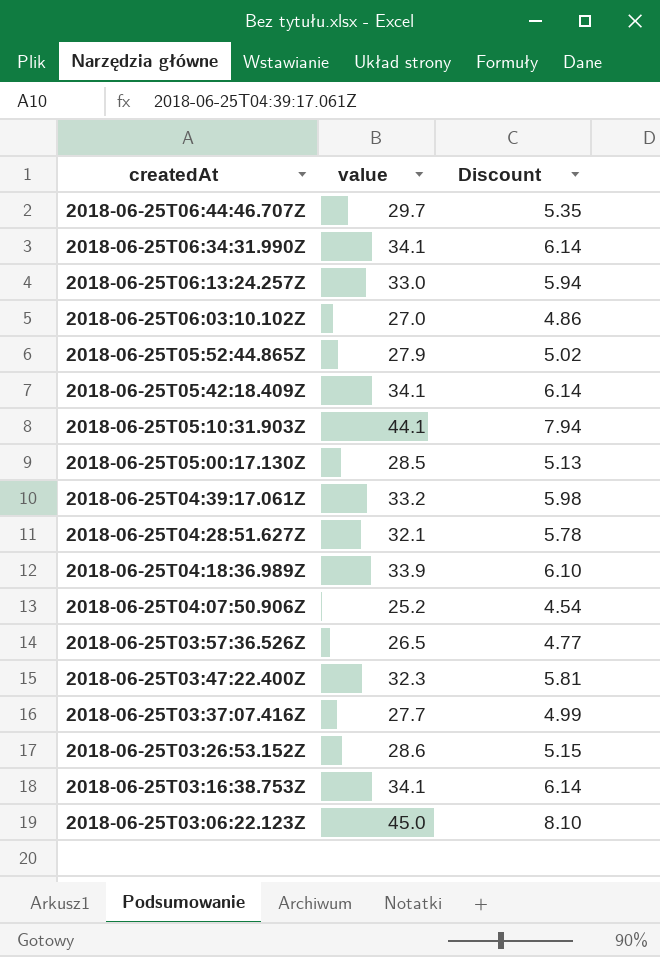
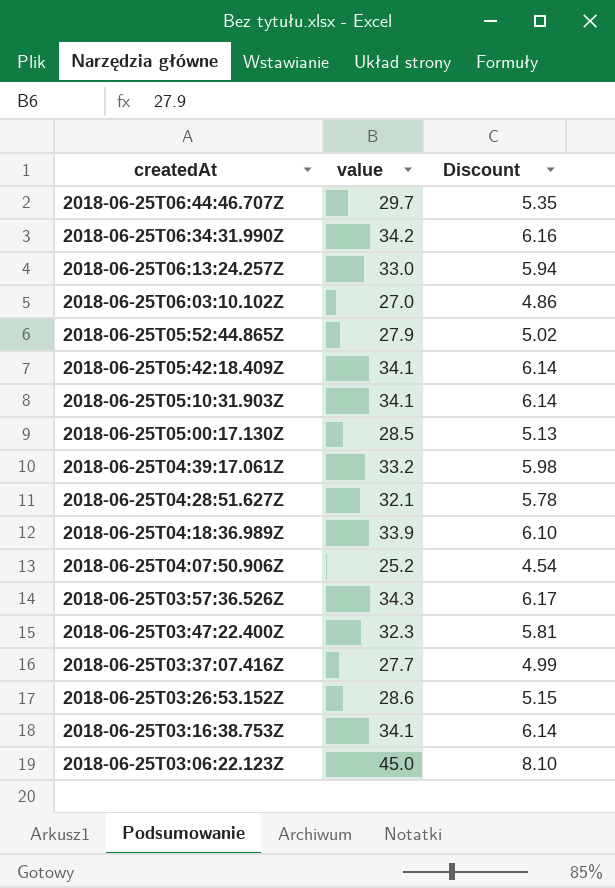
2018-06-25T06:34:31.990Z | value: 34.1 -> 34.2
2018-06-25T06:34:31.990Z | Discount: 6.14 -> 6.16
2018-06-25T05:10:31.903Z | value: 44.1 -> 34.1
2018-06-25T05:10:31.903Z | Discount: 7.94 -> 6.14
2018-06-25T03:57:36.526Z | value: 26.5 -> 34.3
2018-06-25T03:57:36.526Z | Discount: 4.77 -> 6.17

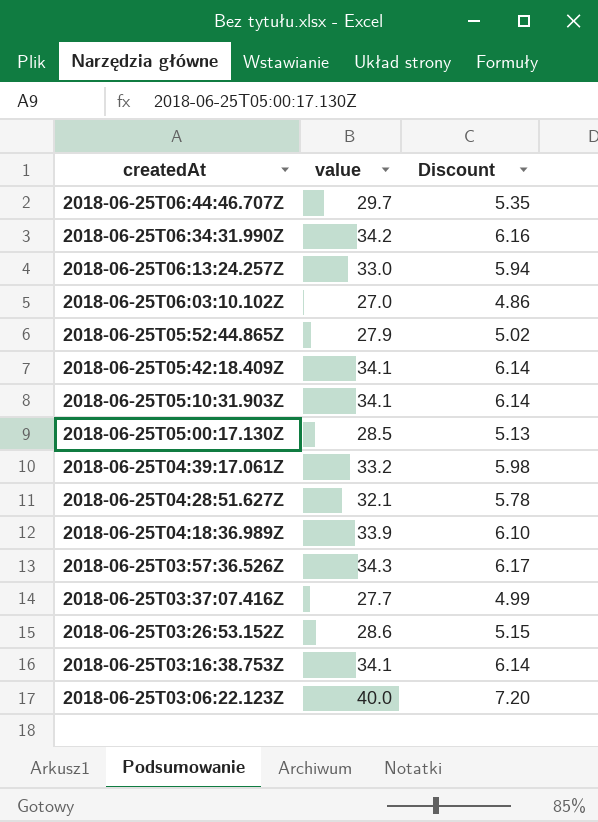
row 2018-06-25T04:07:50.906Z: 25.2 | 4.54 -> none
row 2018-06-25T03:47:22.400Z: 32.3 | 5.81 -> none
2018-06-25T03:06:22.123Z | value: 45.0 -> 40.0
2018-06-25T03:06:22.123Z | Discount: 8.10 -> 7.20

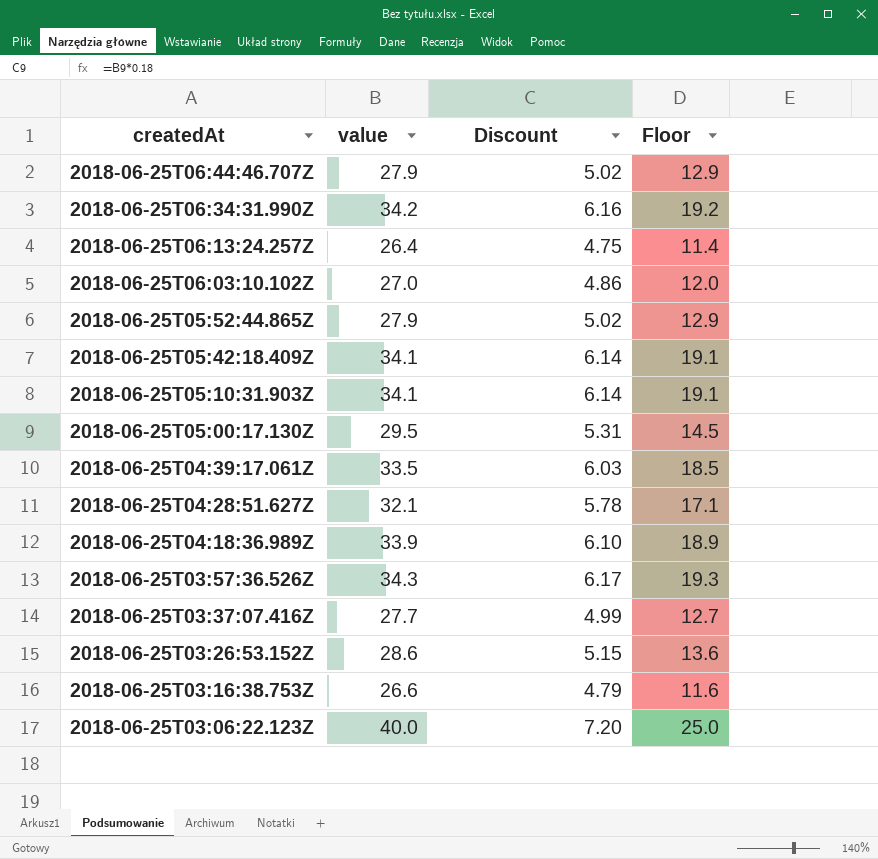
column Floor | formula: none -> [value] - 15
2018-06-25T06:44:46.707Z | value: 29.7 -> 27.9
2018-06-25T06:44:46.707Z | Discount: 5.35 -> 5.02
2018-06-25T06:13:24.257Z | value: 33.0 -> 26.4
2018-06-25T06:13:24.257Z | Discount: 5.94 -> 4.75
2018-06-25T05:00:17.130Z | value: 28.5 -> 29.5
2018-06-25T05:00:17.130Z | Discount: 5.13 -> 5.31
2018-06-25T04:39:17.061Z | value: 33.2 -> 33.5
2018-06-25T04:39:17.061Z | Discount: 5.98 -> 6.03
2018-06-25T03:16:38.753Z | value: 34.1 -> 26.6
2018-06-25T03:16:38.753Z | Discount: 6.14 -> 4.79

